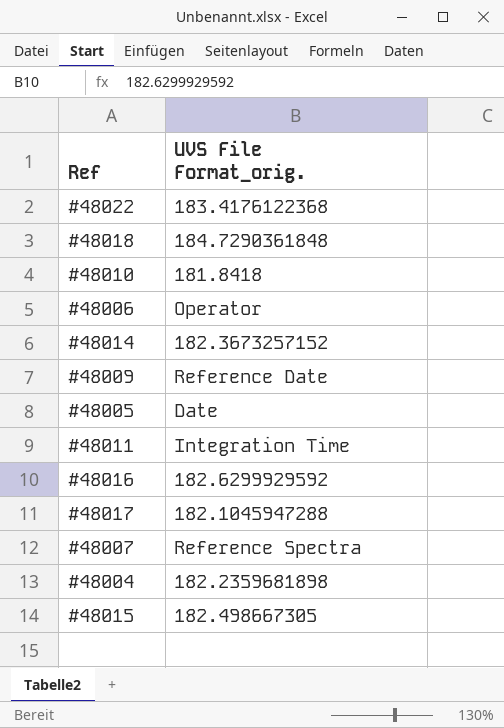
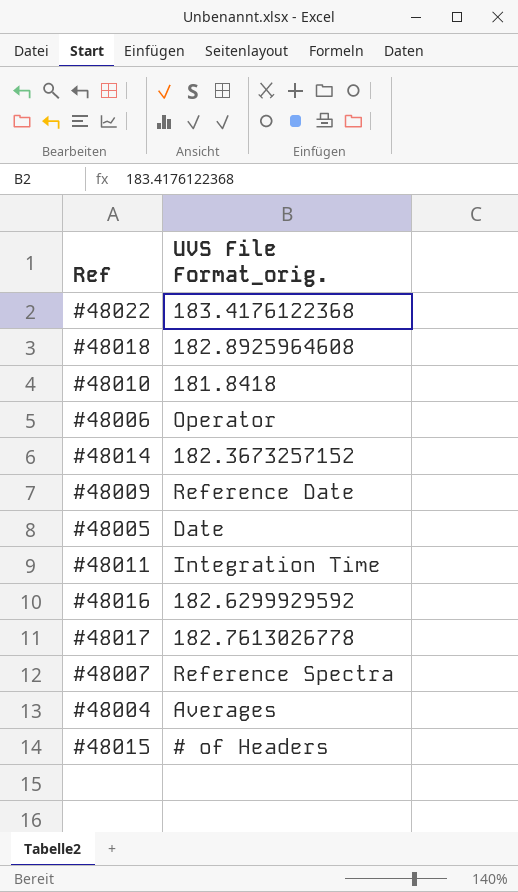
#48018 | UVS File Format_orig.: 184.7290361848 -> 182.8925964608
#48017 | UVS File Format_orig.: 182.1045947288 -> 182.7613026778
#48004 | UVS File Format_orig.: 182.2359681898 -> Averages
#48015 | UVS File Format_orig.: 182.498667305 -> # of Headers

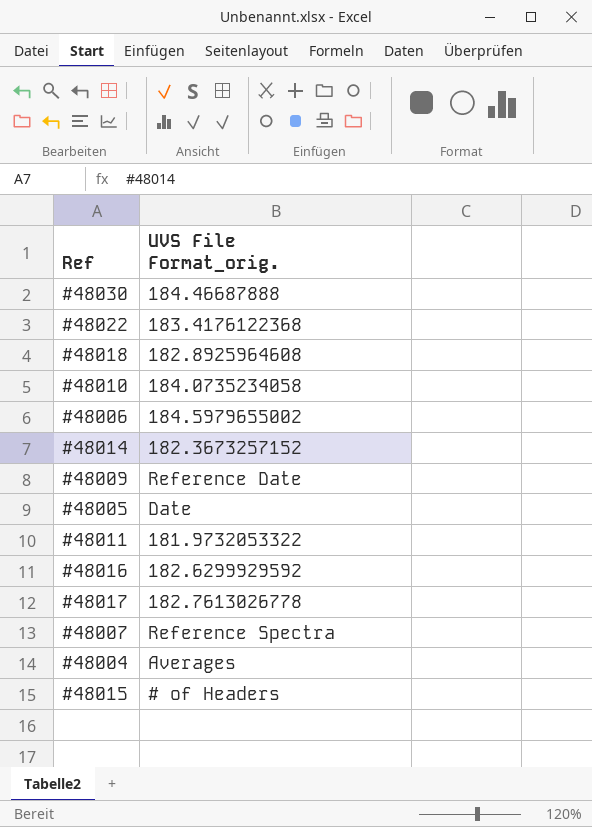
row #48030: none -> 184.46687888
#48010 | UVS File Format_orig.: 181.8418 -> 184.0735234058
#48006 | UVS File Format_orig.: Operator -> 184.5979655002
#48011 | UVS File Format_orig.: Integration Time -> 181.9732053322

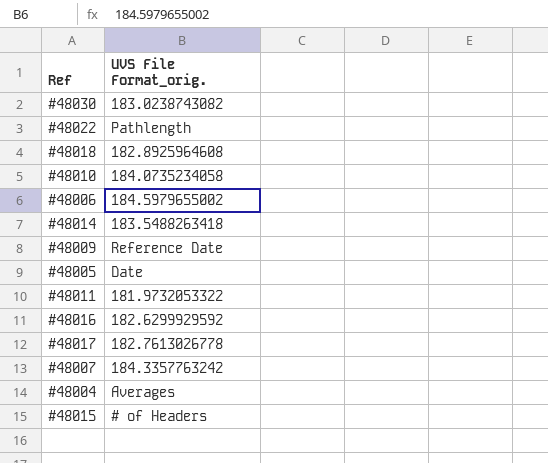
#48030 | UVS File Format_orig.: 184.46687888 -> 183.0238743082
#48022 | UVS File Format_orig.: 183.4176122368 -> Pathlength
#48014 | UVS File Format_orig.: 182.3673257152 -> 183.5488263418
#48007 | UVS File Format_orig.: Reference Spectra -> 184.3357763242

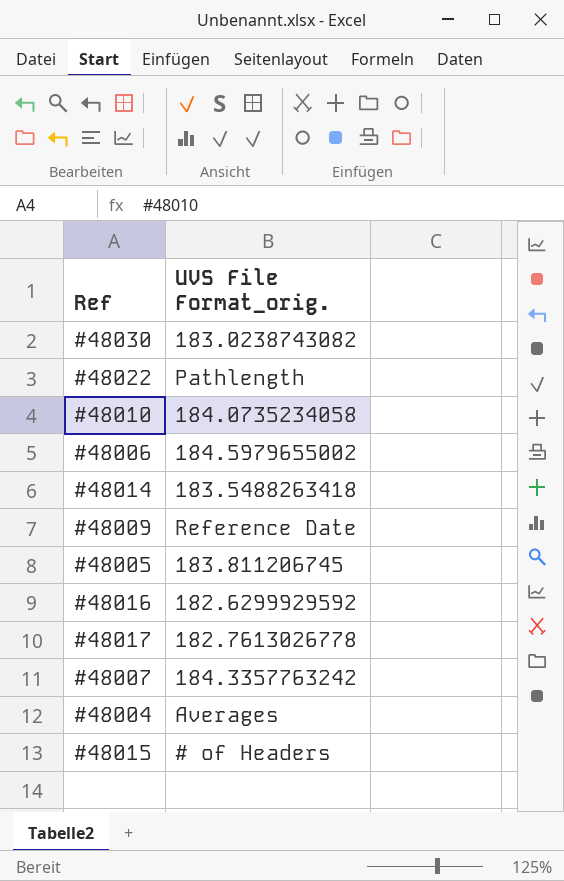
row #48018: 182.8925964608 -> none
row #48011: 181.9732053322 -> none
#48005 | UVS File Format_orig.: Date -> 183.811206745

